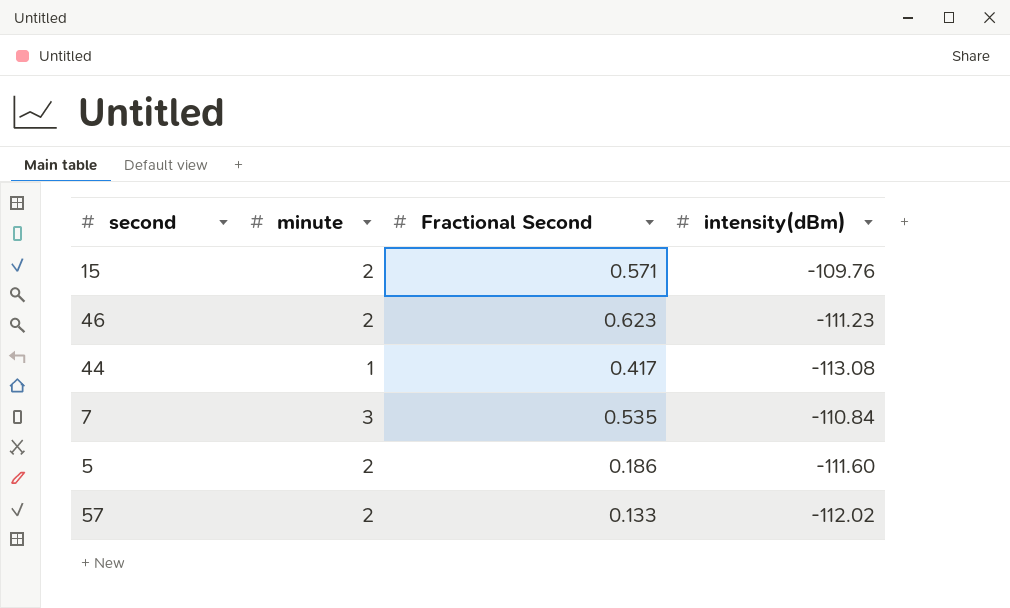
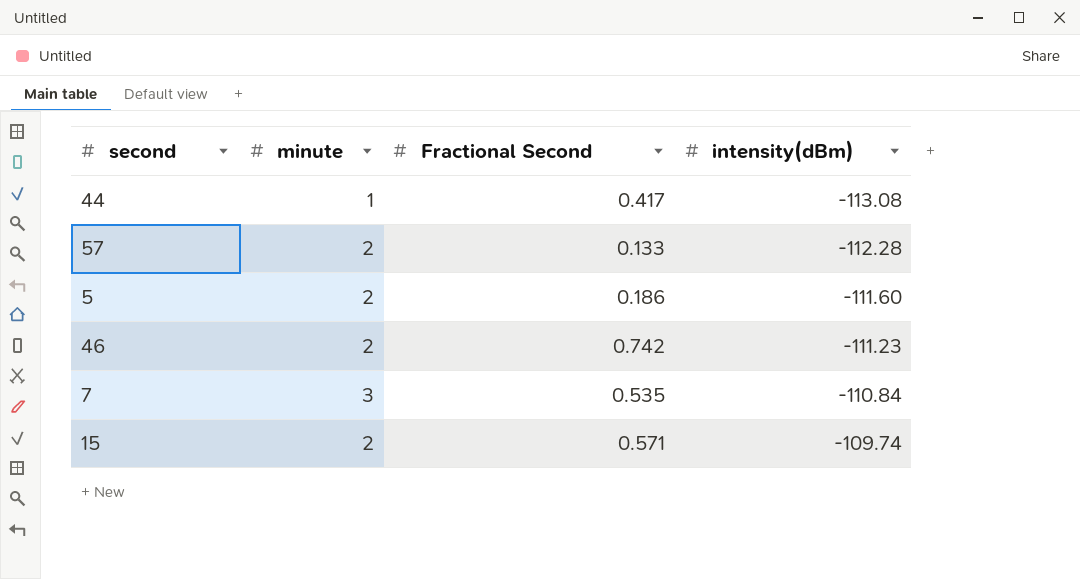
row order: none -> intensity(dBm) ascending
57 | intensity(dBm): -112.02 -> -112.28
46 | Fractional Second: 0.623 -> 0.742
15 | intensity(dBm): -109.76 -> -109.74

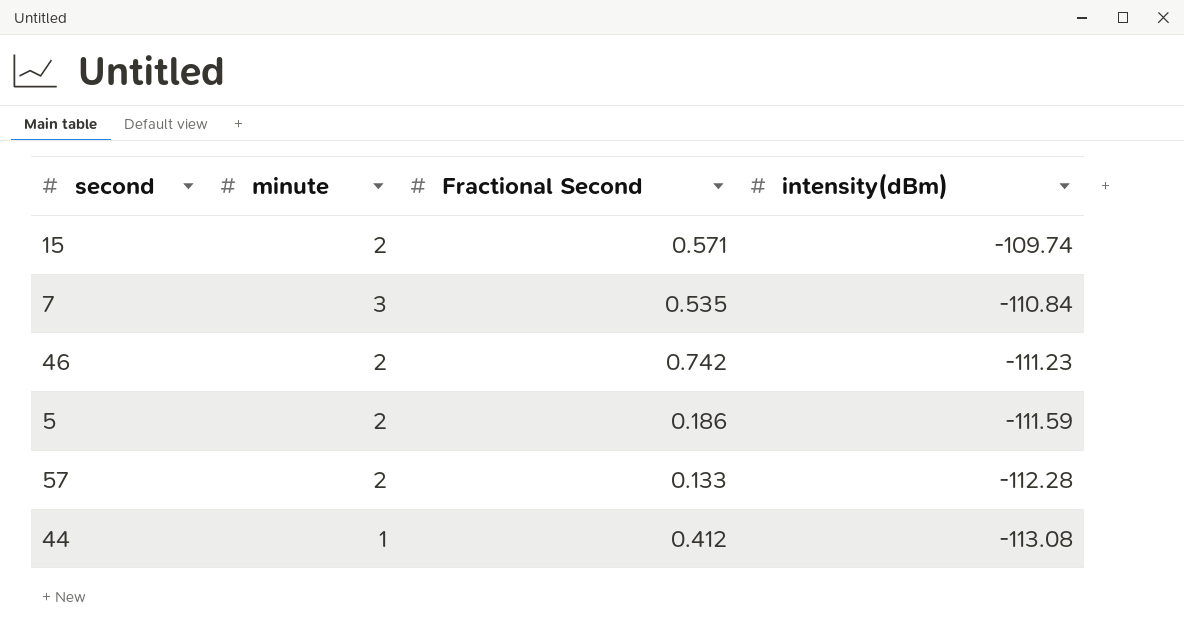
row order: intensity(dBm) ascending -> intensity(dBm) descending
5 | intensity(dBm): -111.60 -> -111.59
44 | Fractional Second: 0.417 -> 0.412

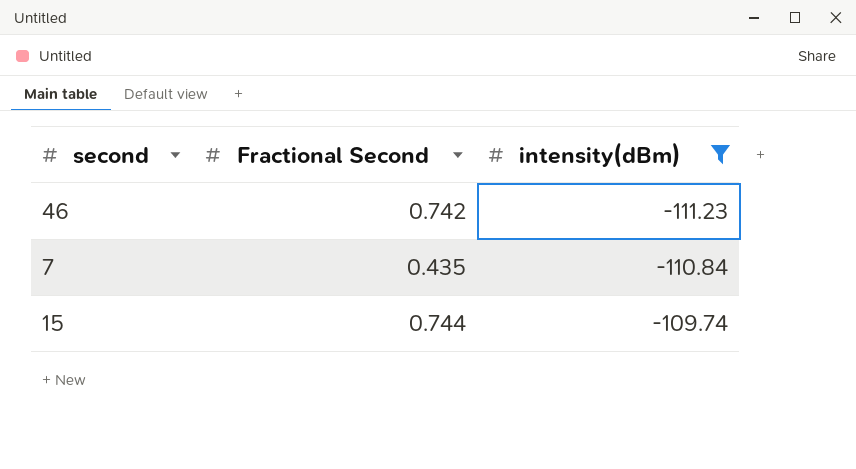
filter: none -> intensity(dBm) >= -111.23
row order: intensity(dBm) descending -> intensity(dBm) ascending
column minute | position: 2 -> none
7 | Fractional Second: 0.535 -> 0.435
15 | Fractional Second: 0.571 -> 0.744

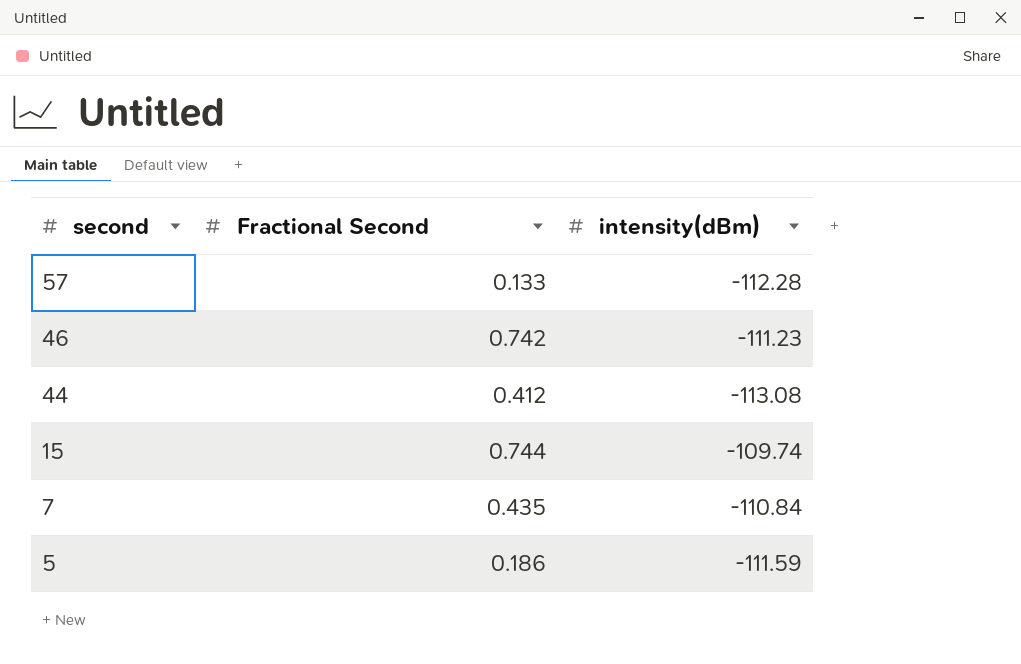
filter: intensity(dBm) >= -111.23 -> none
row order: intensity(dBm) ascending -> second descending

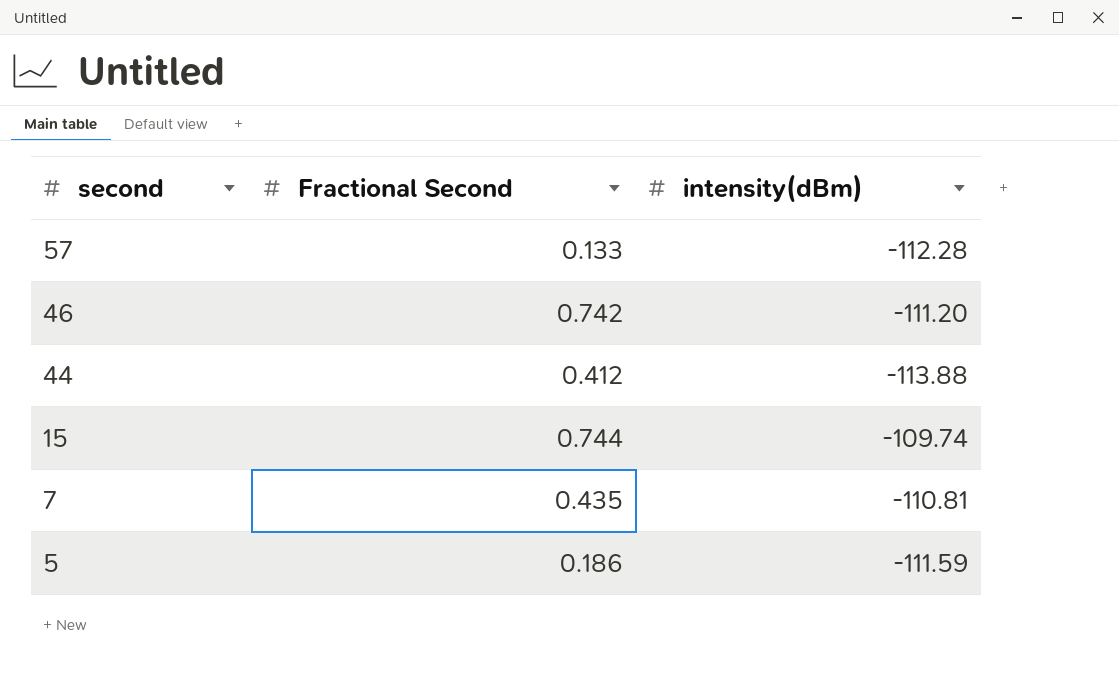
46 | intensity(dBm): -111.23 -> -111.20
44 | intensity(dBm): -113.08 -> -113.88
7 | intensity(dBm): -110.84 -> -110.81

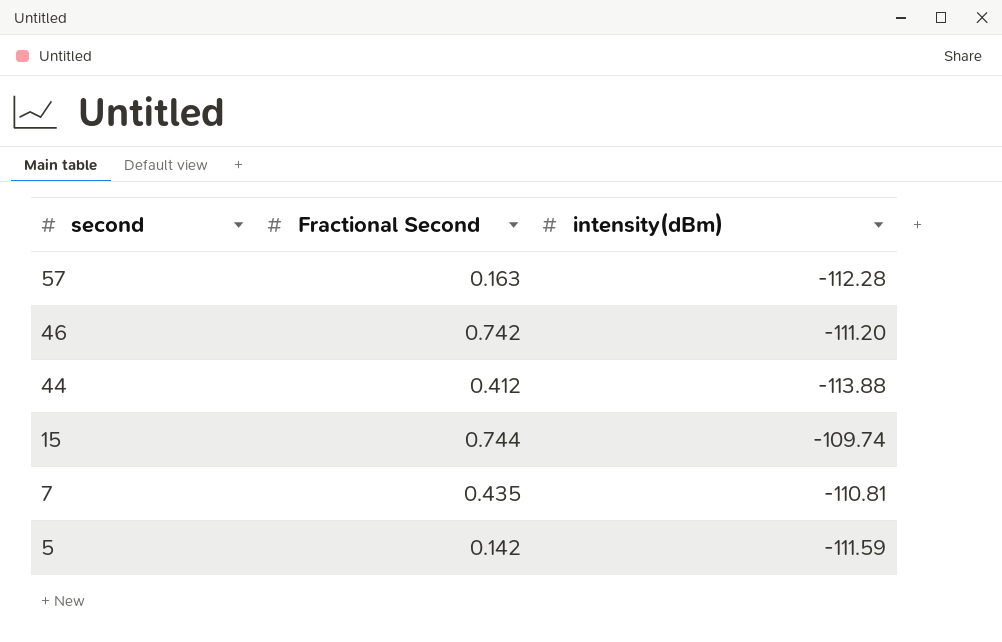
57 | Fractional Second: 0.133 -> 0.163
5 | Fractional Second: 0.186 -> 0.142

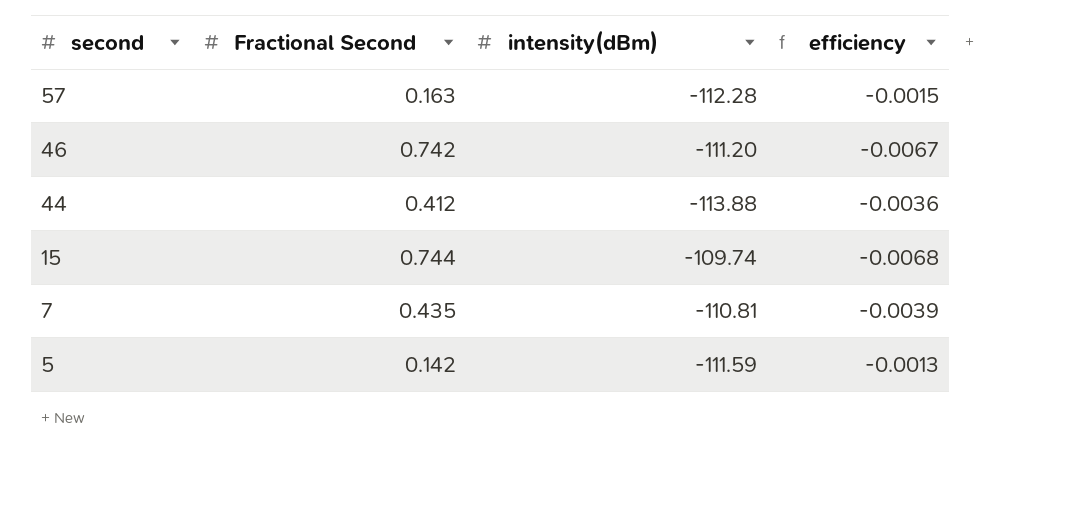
column efficiency | formula: none -> [Fractional Second] / [intensity(dBm)]

